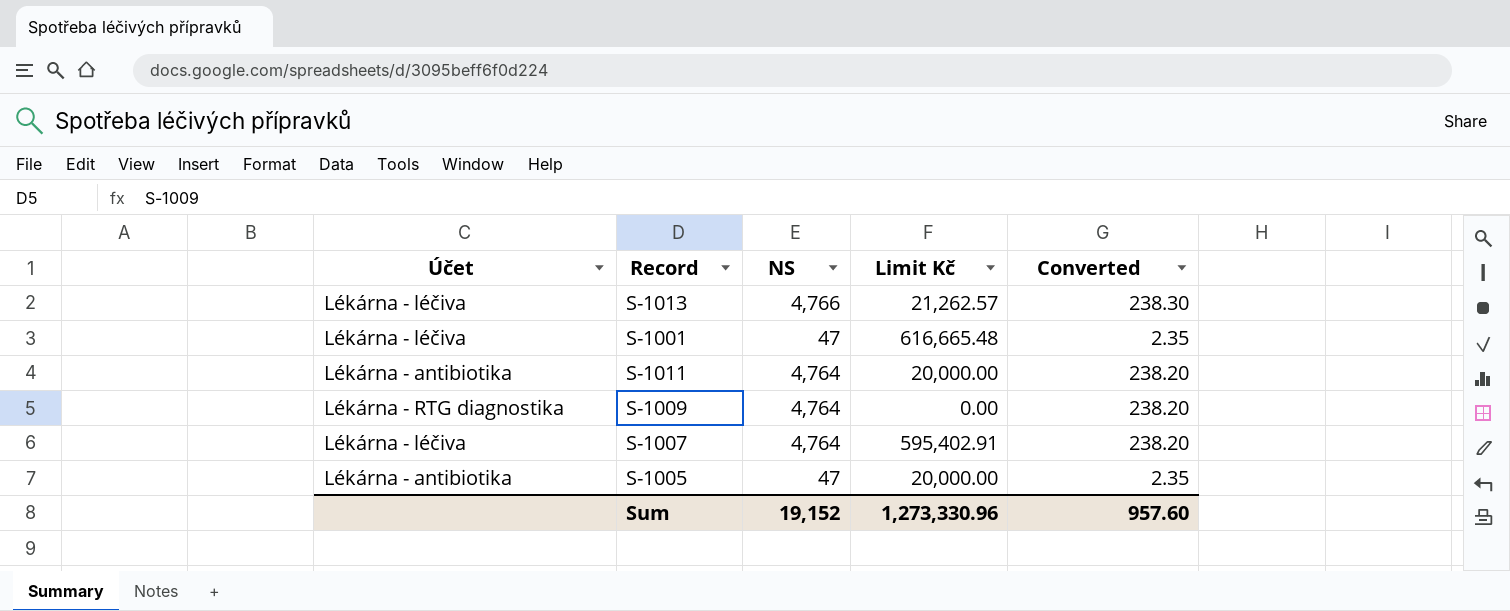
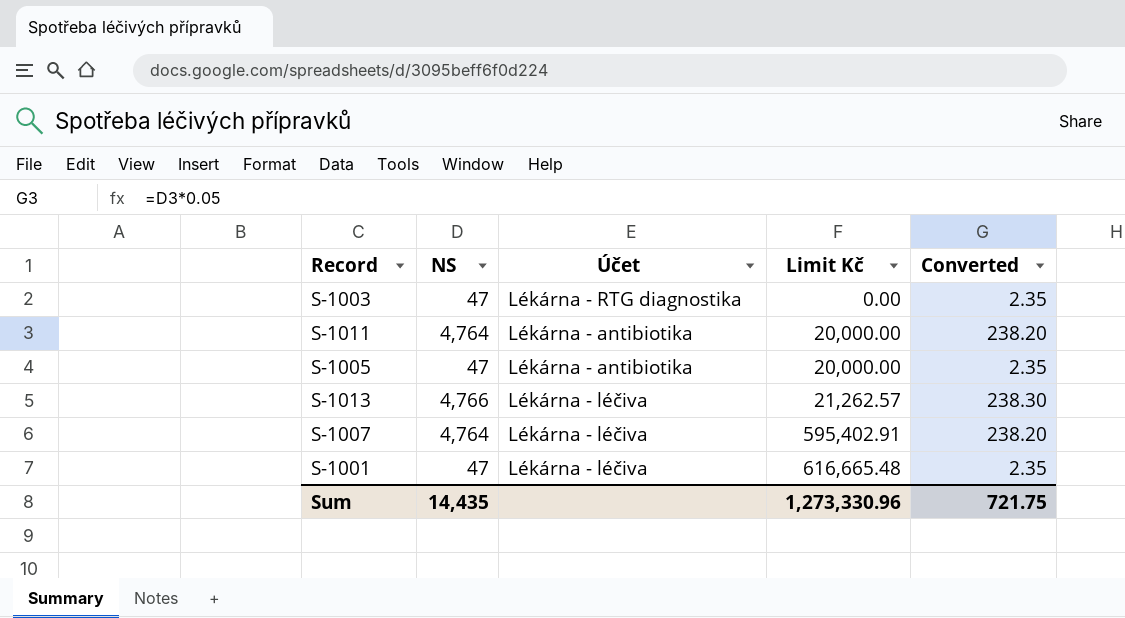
row order: none -> Limit Kč ascending
column Účet | position: 1 -> 3
row S-1009: Lékárna - RTG diagnostika | 4,764 | 0.00 | 238.20 -> none
row S-1003: none -> 47 | Lékárna - RTG diagnostika | 0.00 | 2.35
Sum | NS: 19,152 -> 14,435
Sum | Converted: 957.60 -> 721.75

